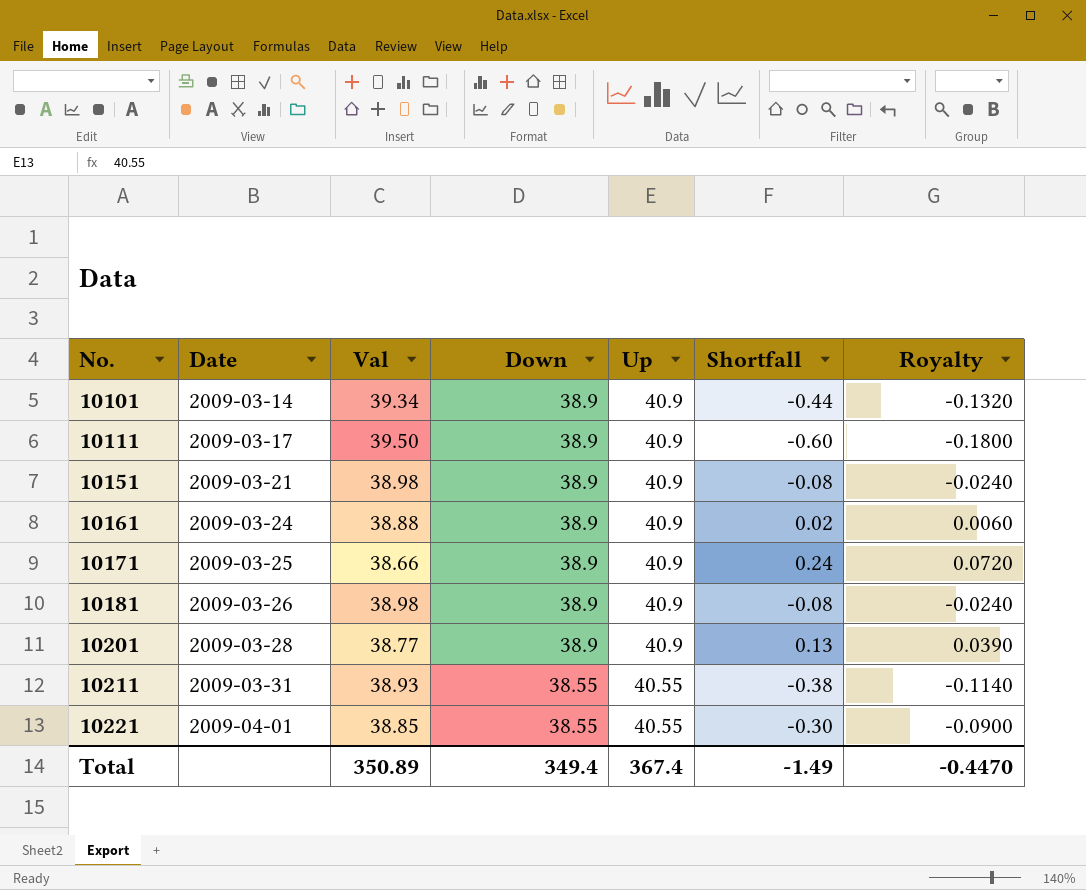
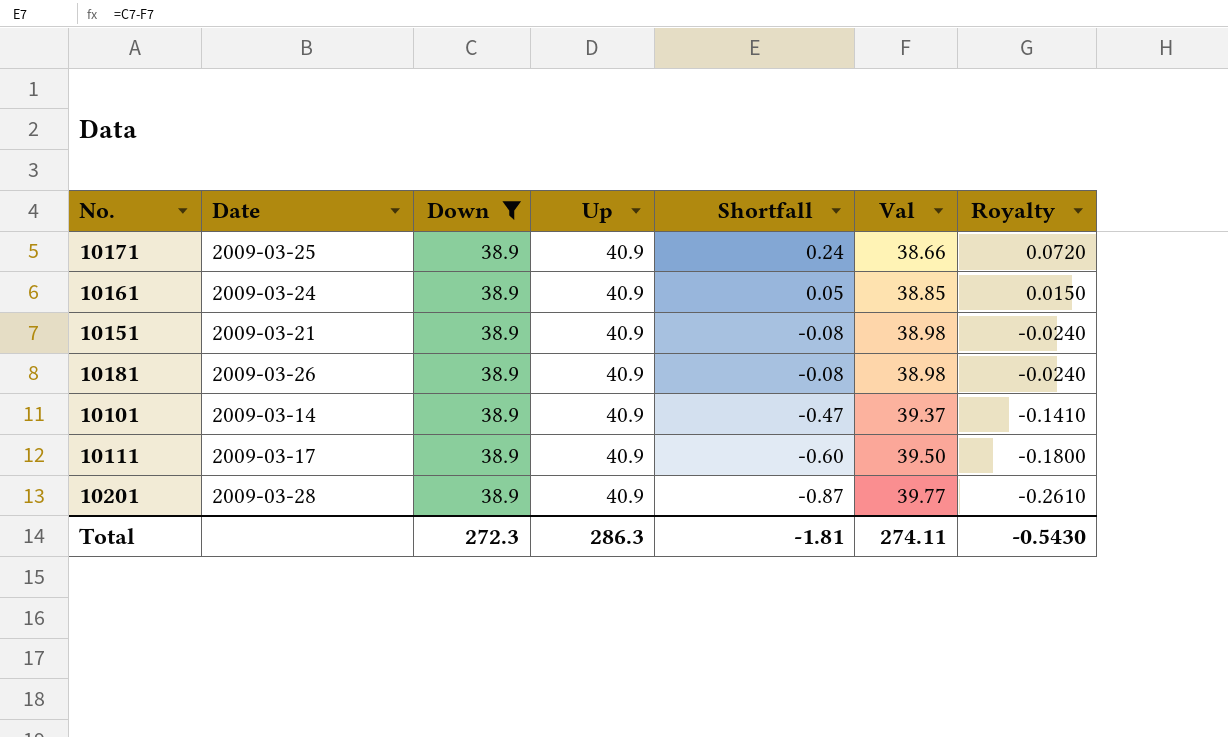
filter: none -> Down = 38.9
row order: No. ascending -> Shortfall descending
column Val | position: 3 -> 6
10161 | Shortfall: 0.02 -> 0.05
10161 | Val: 38.88 -> 38.85
10161 | Royalty: 0.0060 -> 0.0150
10101 | Shortfall: -0.44 -> -0.47
10101 | Val: 39.34 -> 39.37
10101 | Royalty: -0.1320 -> -0.1410
10201 | Shortfall: 0.13 -> -0.87
10201 | Val: 38.77 -> 39.77
10201 | Royalty: 0.0390 -> -0.2610
Total | Down: 349.4 -> 272.3
Total | Up: 367.4 -> 286.3
Total | Shortfall: -1.49 -> -1.81
Total | Val: 350.89 -> 274.11
Total | Royalty: -0.4470 -> -0.5430

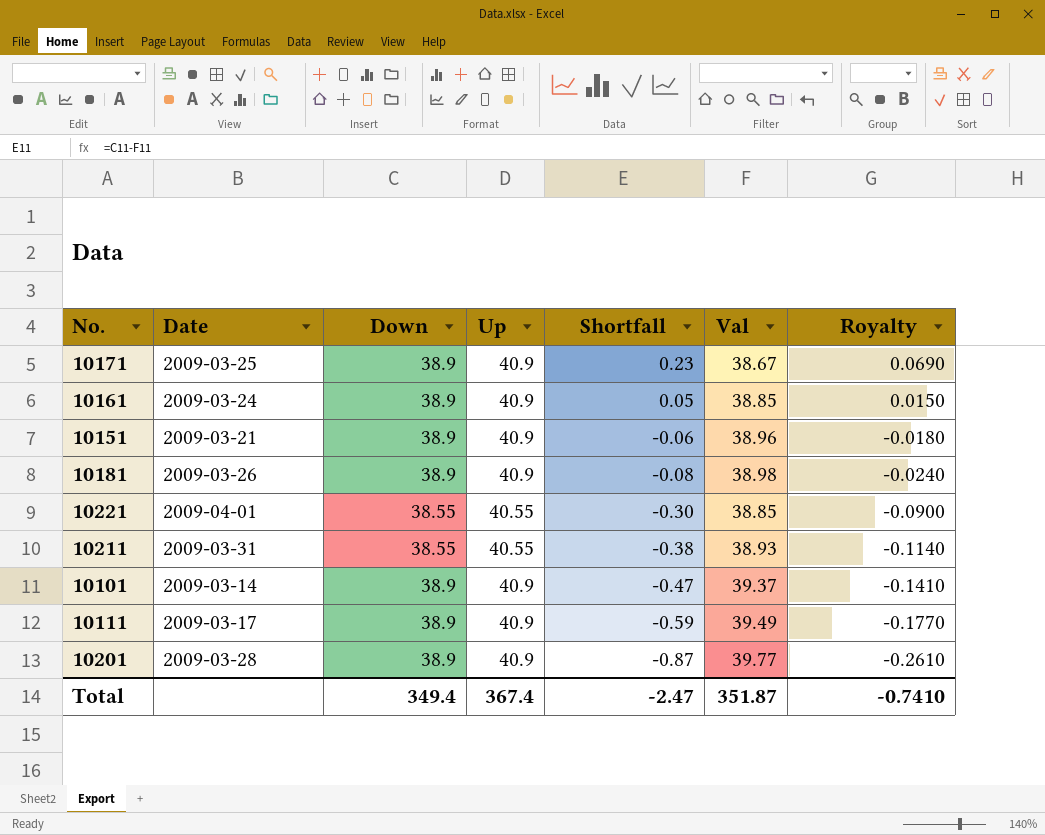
filter: Down = 38.9 -> none
10171 | Shortfall: 0.24 -> 0.23
10171 | Val: 38.66 -> 38.67
10171 | Royalty: 0.0720 -> 0.0690
10151 | Shortfall: -0.08 -> -0.06
10151 | Val: 38.98 -> 38.96
10151 | Royalty: -0.0240 -> -0.0180
10111 | Shortfall: -0.60 -> -0.59
10111 | Val: 39.50 -> 39.49
10111 | Royalty: -0.1800 -> -0.1770
Total | Down: 272.3 -> 349.4
Total | Up: 286.3 -> 367.4
Total | Shortfall: -1.81 -> -2.47
Total | Val: 274.11 -> 351.87
Total | Royalty: -0.5430 -> -0.7410

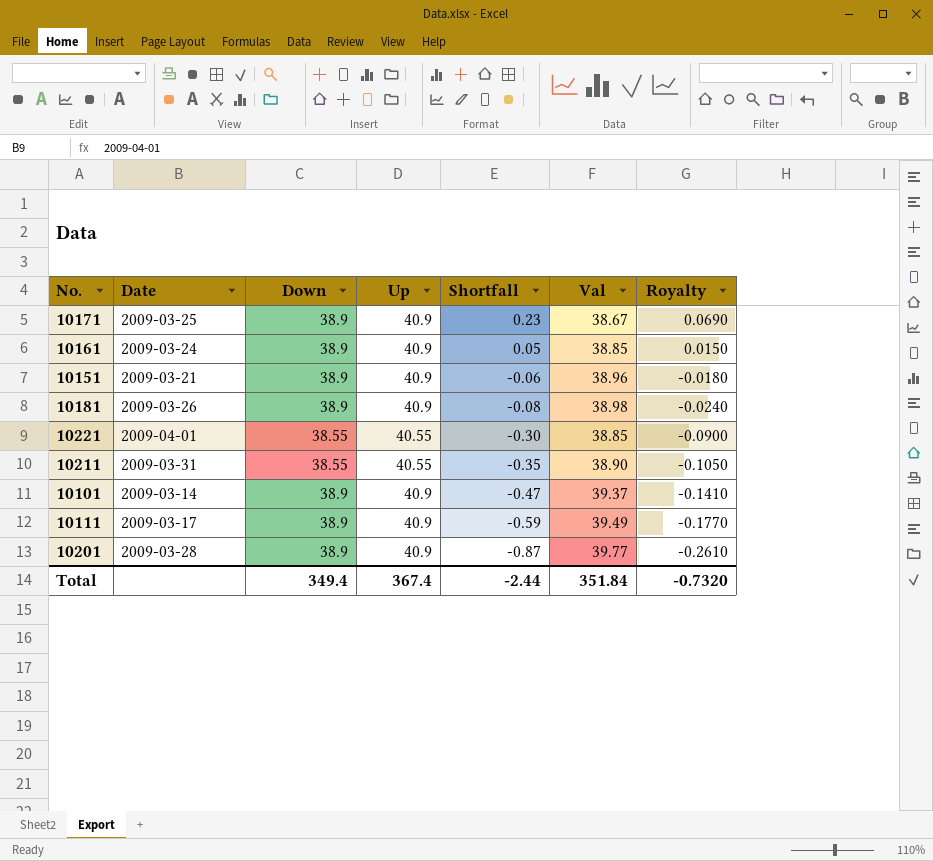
10211 | Shortfall: -0.38 -> -0.35
10211 | Val: 38.93 -> 38.90
10211 | Royalty: -0.1140 -> -0.1050
Total | Shortfall: -2.47 -> -2.44
Total | Val: 351.87 -> 351.84
Total | Royalty: -0.7410 -> -0.7320

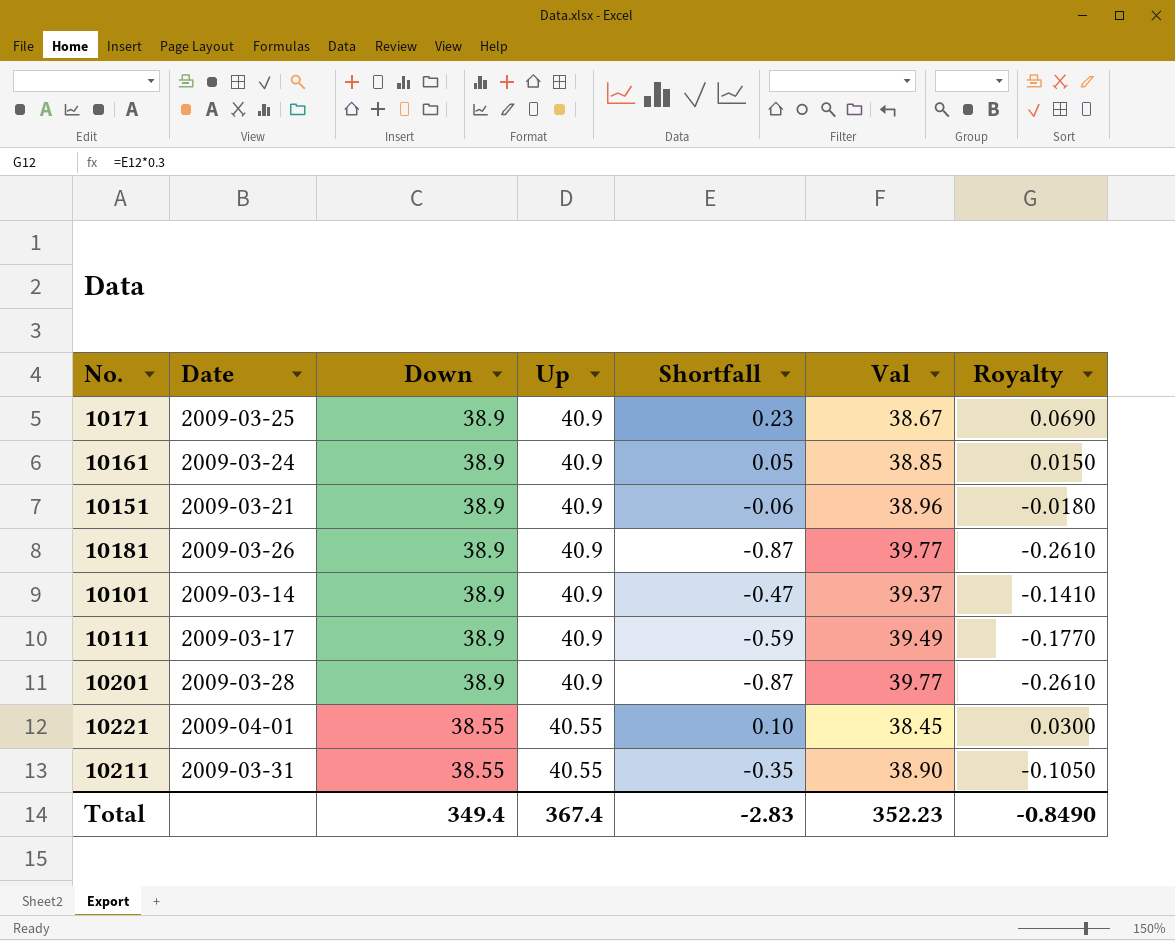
row order: Shortfall descending -> Down descending
10181 | Shortfall: -0.08 -> -0.87
10181 | Val: 38.98 -> 39.77
10181 | Royalty: -0.0240 -> -0.2610
10221 | Shortfall: -0.30 -> 0.10
10221 | Val: 38.85 -> 38.45
10221 | Royalty: -0.0900 -> 0.0300
Total | Shortfall: -2.44 -> -2.83
Total | Val: 351.84 -> 352.23
Total | Royalty: -0.7320 -> -0.8490

